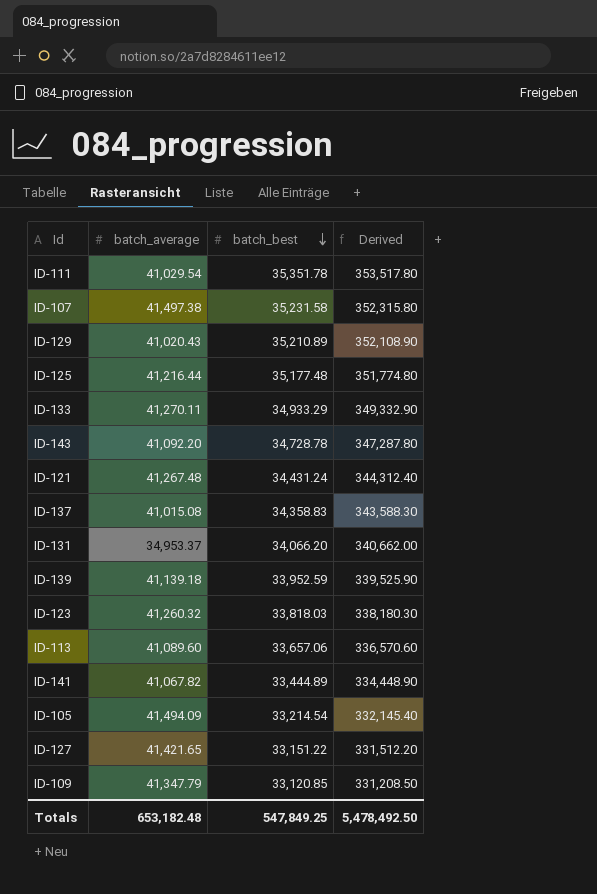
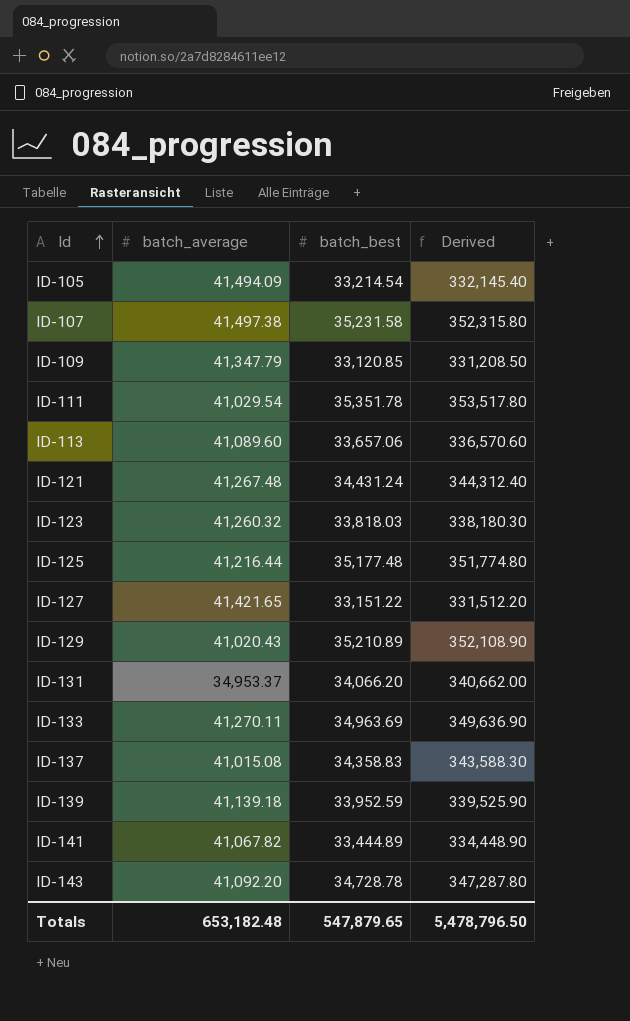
row order: batch_best descending -> Id ascending
ID-133 | batch_best: 34,933.29 -> 34,963.69
ID-133 | Derived: 349,332.90 -> 349,636.90
Totals | batch_best: 547,849.25 -> 547,879.65
Totals | Derived: 5,478,492.50 -> 5,478,796.50

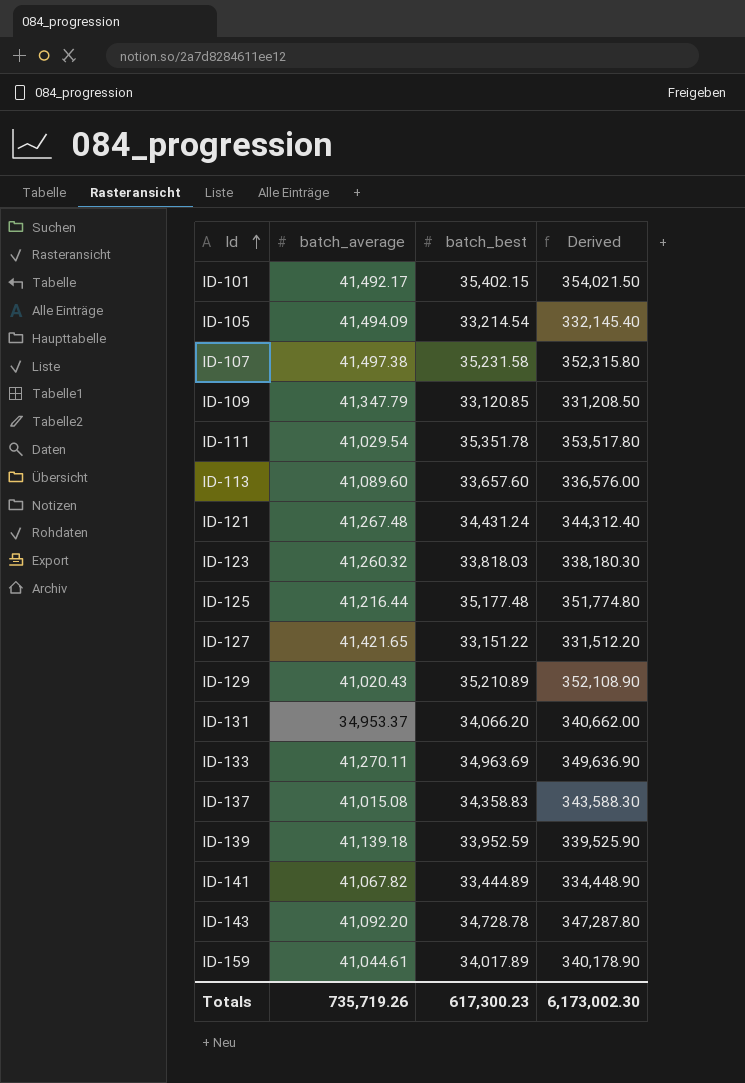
row ID-101: none -> 41,492.17 | 35,402.15 | 354,021.50
ID-113 | batch_best: 33,657.06 -> 33,657.60
ID-113 | Derived: 336,570.60 -> 336,576.00
row ID-159: none -> 41,044.61 | 34,017.89 | 340,178.90
Totals | batch_average: 653,182.48 -> 735,719.26
Totals | batch_best: 547,879.65 -> 617,300.23
Totals | Derived: 5,478,796.50 -> 6,173,002.30

